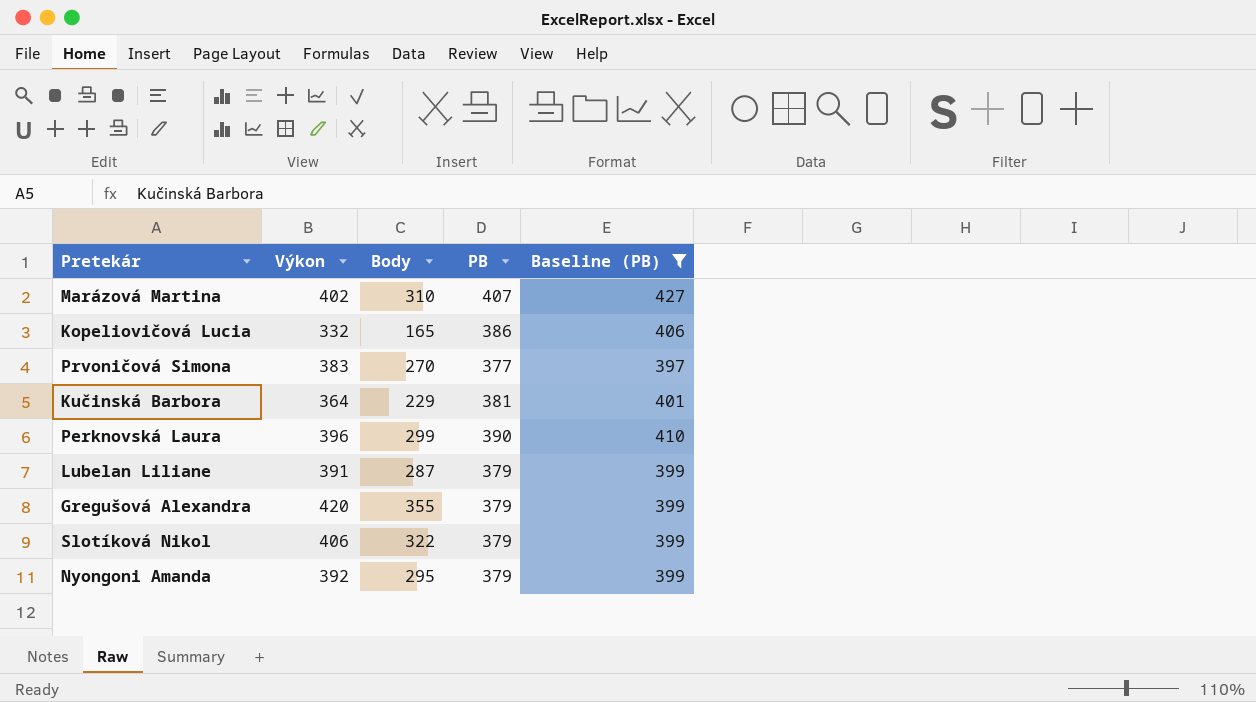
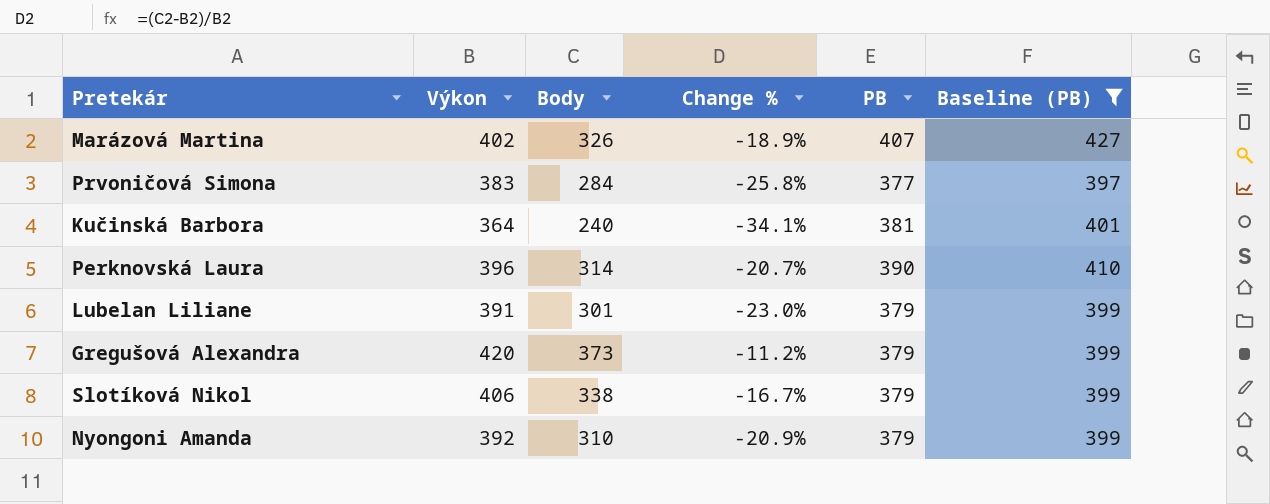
column Change % | formula: none -> ([Body] - [Výkon]) / [Výkon]
row Kopeliovičová Lucia: 332 | 165 | 386 | 406 -> none
Marázová Martina | Body: 310 -> 326
Prvoničová Simona | Body: 270 -> 284
Kučinská Barbora | Body: 229 -> 240
Perknovská Laura | Body: 299 -> 314
Lubelan Liliane | Body: 287 -> 301
Gregušová Alexandra | Body: 355 -> 373
Slotíková Nikol | Body: 322 -> 338
Nyongoni Amanda | Body: 295 -> 310

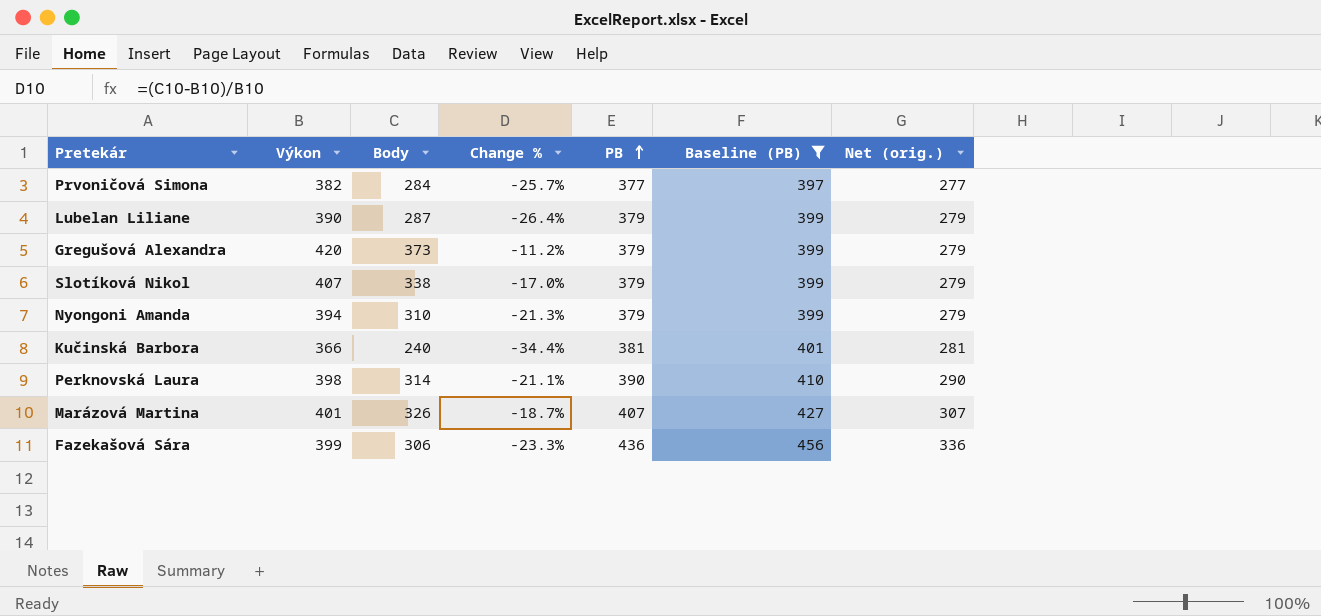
row order: none -> PB ascending
column Net (orig.) | formula: none -> [PB] - 100
Prvoničová Simona | Výkon: 383 -> 382
Prvoničová Simona | Change %: -25.8% -> -25.7%
Lubelan Liliane | Výkon: 391 -> 390
Lubelan Liliane | Body: 301 -> 287
Lubelan Liliane | Change %: -23.0% -> -26.4%
Slotíková Nikol | Výkon: 406 -> 407
Slotíková Nikol | Change %: -16.7% -> -17.0%
Nyongoni Amanda | Výkon: 392 -> 394
Nyongoni Amanda | Change %: -20.9% -> -21.3%
Kučinská Barbora | Výkon: 364 -> 366
Kučinská Barbora | Change %: -34.1% -> -34.4%
Perknovská Laura | Výkon: 396 -> 398
Perknovská Laura | Change %: -20.7% -> -21.1%
Marázová Martina | Výkon: 402 -> 401
Marázová Martina | Change %: -18.9% -> -18.7%
row Fazekašová Sára: none -> 399 | 306 | -23.3% | 436 | 456 | 336

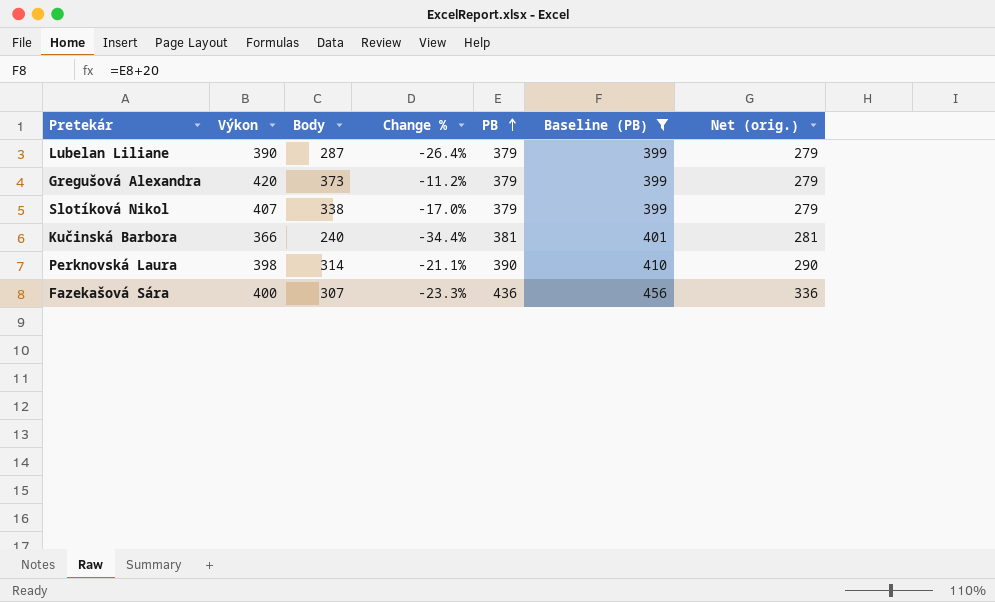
row Prvoničová Simona: 382 | 284 | -25.7% | 377 | 397 | 277 -> none
row Nyongoni Amanda: 394 | 310 | -21.3% | 379 | 399 | 279 -> none
row Marázová Martina: 401 | 326 | -18.7% | 407 | 427 | 307 -> none
Fazekašová Sára | Výkon: 399 -> 400
Fazekašová Sára | Body: 306 -> 307

